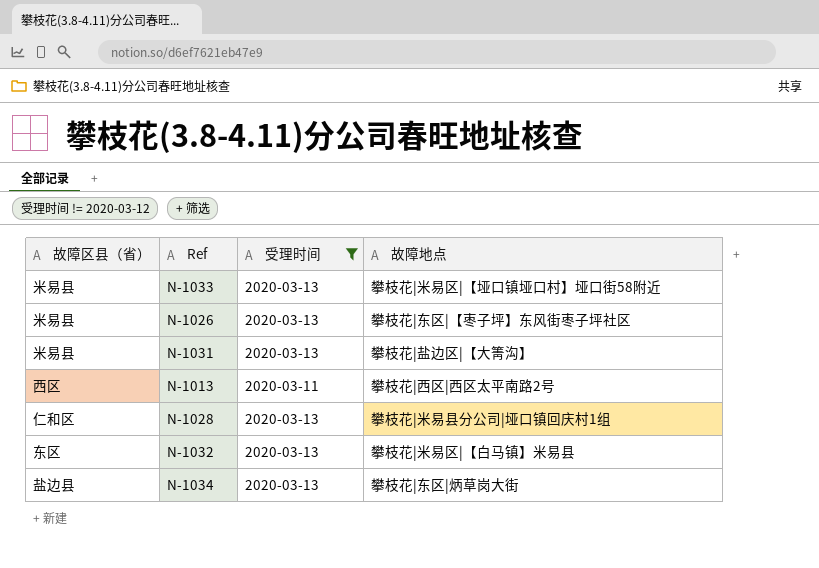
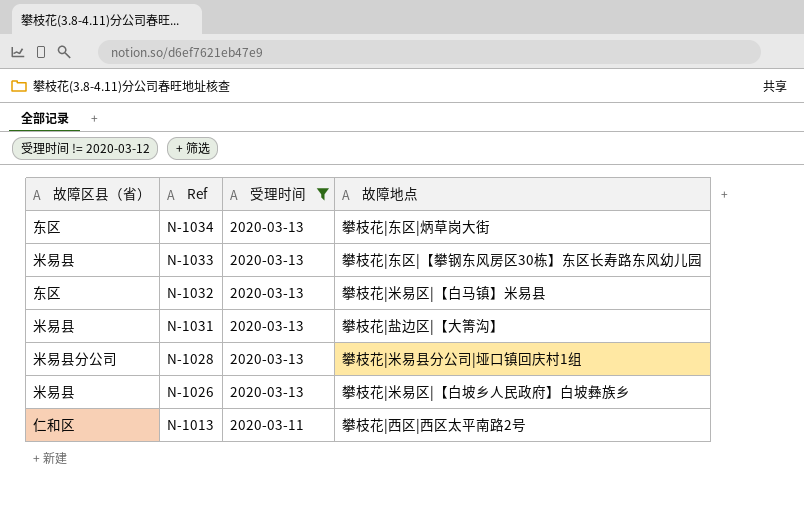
row order: none -> Ref descending
N-1034 | 故障区县（省）: 盐边县 -> 东区
N-1033 | 故障地点: 攀枝花|米易区|【垭口镇垭口村】垭口街58附近 -> 攀枝花|东区|【攀钢东风房区30栋】东区长寿路东风幼儿园
N-1028 | 故障区县（省）: 仁和区 -> 米易县分公司
N-1026 | 故障地点: 攀枝花|东区|【枣子坪】东风街枣子坪社区 -> 攀枝花|米易区|【白坡乡人民政府】白坡彝族乡
N-1013 | 故障区县（省）: 西区 -> 仁和区

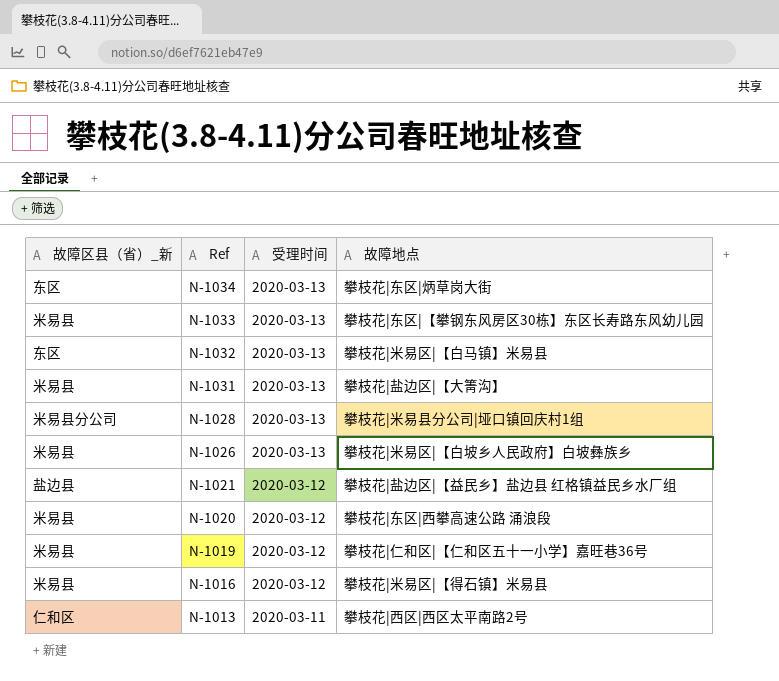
filter: 受理时间 != 2020-03-12 -> none
column name: 故障区县（省） -> 故障区县（省）_新

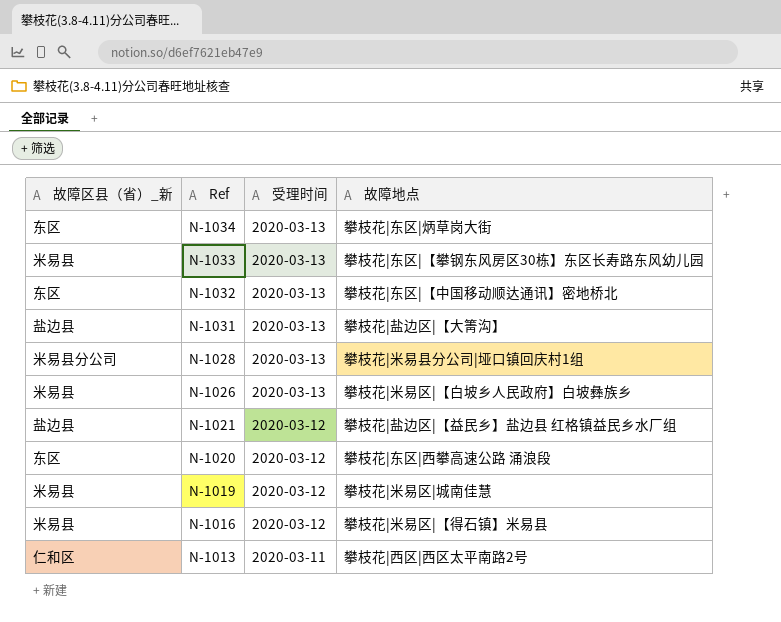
N-1032 | 故障地点: 攀枝花|米易区|【白马镇】米易县 -> 攀枝花|东区|【中国移动顺达通讯】密地桥北
N-1031 | 故障区县（省）_新: 米易县 -> 盐边县
N-1020 | 故障区县（省）_新: 米易县 -> 东区
N-1019 | 故障地点: 攀枝花|仁和区|【仁和区五十一小学】嘉旺巷36号 -> 攀枝花|米易区|城南佳慧

